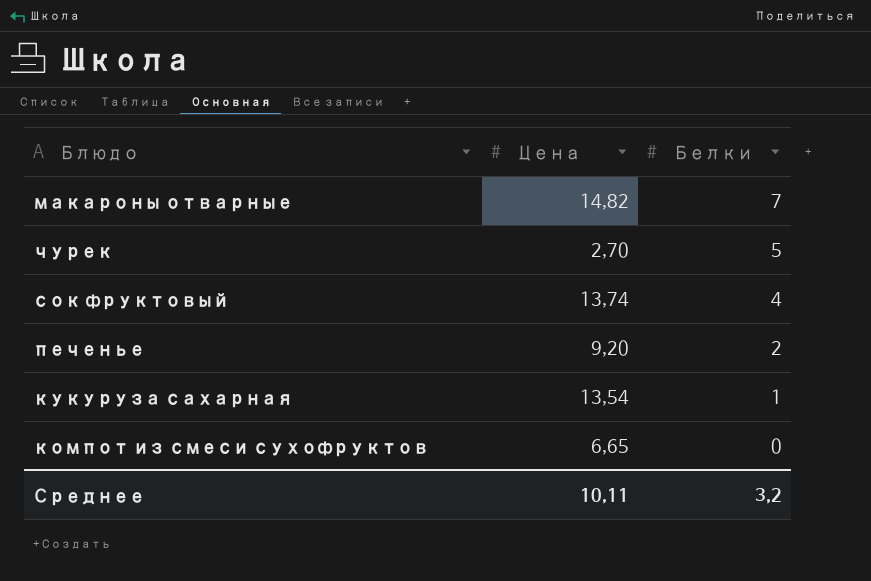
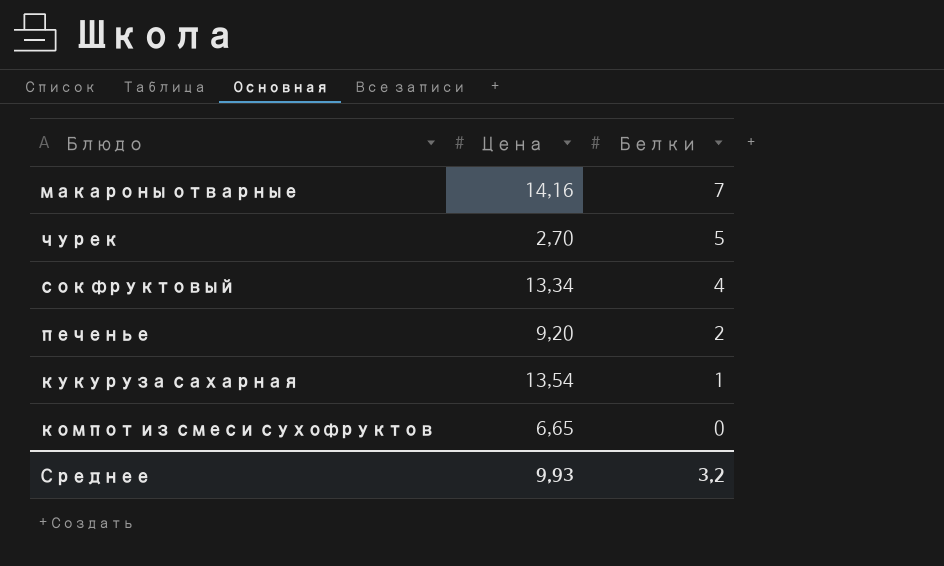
макароны отварные | Цена: 14,82 -> 14,16
сок фруктовый | Цена: 13,74 -> 13,34
Среднее | Цена: 10,11 -> 9,93

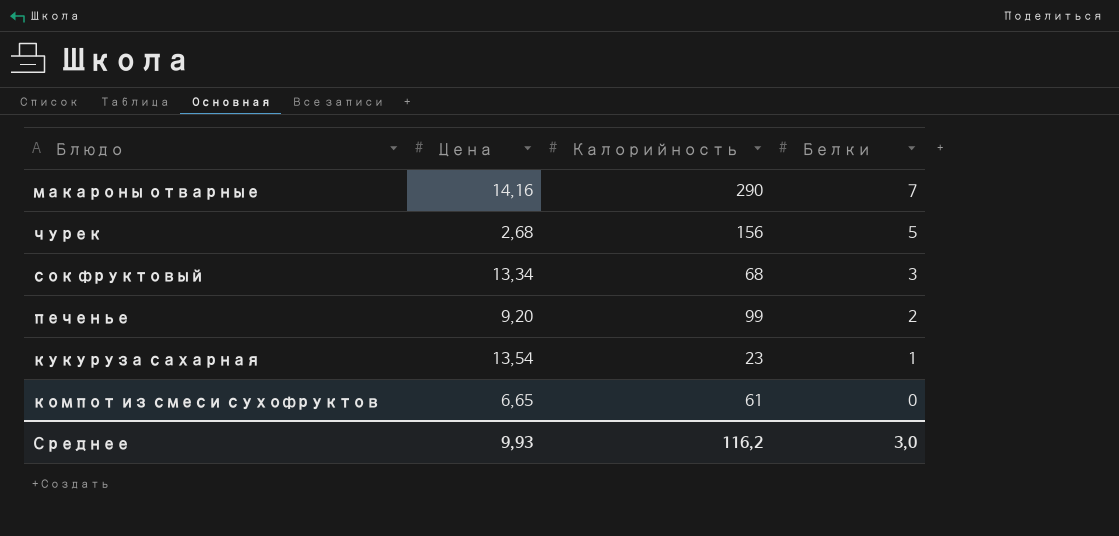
column Калорийность | position: none -> 3
чурек | Цена: 2,70 -> 2,68
сок фруктовый | Белки: 4 -> 3
Среднее | Белки: 3,2 -> 3,0

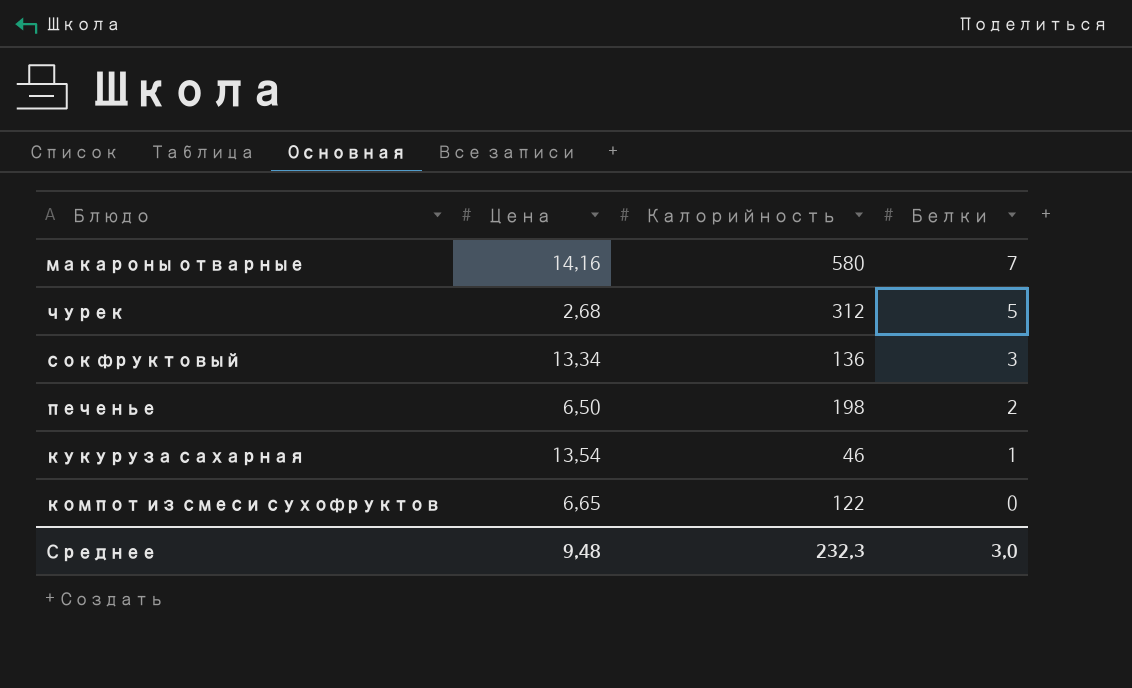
макароны отварные | Калорийность: 290 -> 580
чурек | Калорийность: 156 -> 312
сок фруктовый | Калорийность: 68 -> 136
печенье | Цена: 9,20 -> 6,50
печенье | Калорийность: 99 -> 198
кукуруза сахарная | Калорийность: 23 -> 46
компот из смеси сухофруктов | Калорийность: 61 -> 122
Среднее | Цена: 9,93 -> 9,48
Среднее | Калорийность: 116,2 -> 232,3

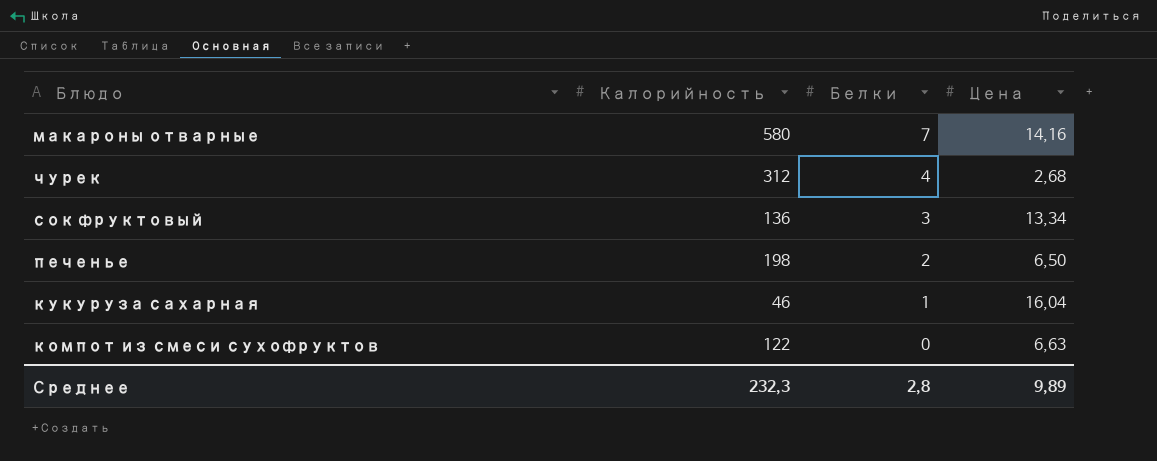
column Цена | position: 2 -> 4
чурек | Белки: 5 -> 4
кукуруза сахарная | Цена: 13,54 -> 16,04
компот из смеси сухофруктов | Цена: 6,65 -> 6,63
Среднее | Белки: 3,0 -> 2,8
Среднее | Цена: 9,48 -> 9,89

